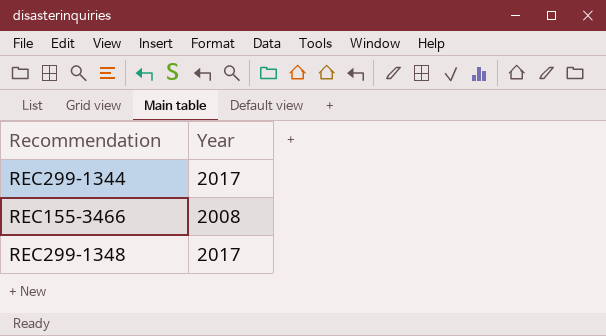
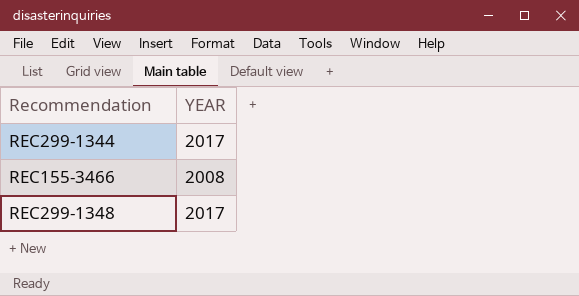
column name: Year -> YEAR

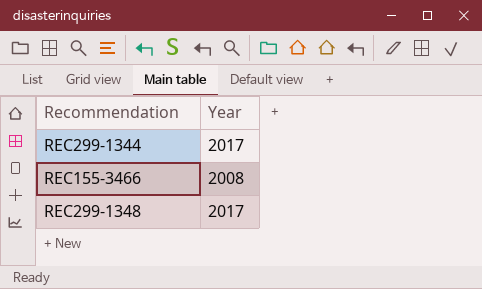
column name: YEAR -> Year

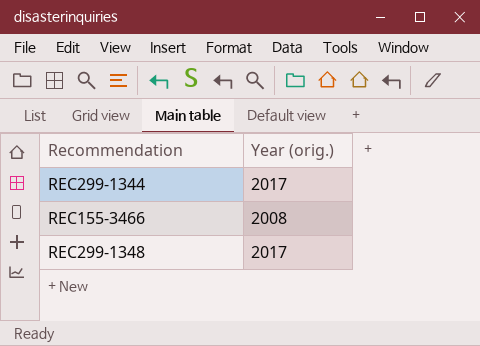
column name: Year -> Year (orig.)

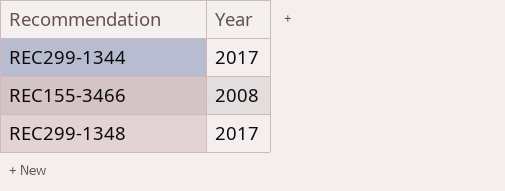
column name: Year (orig.) -> Year

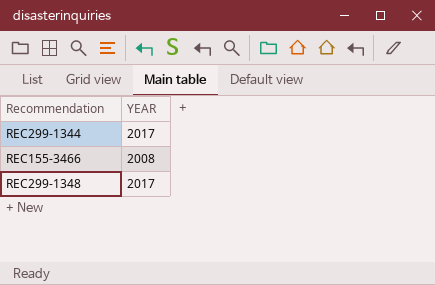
column name: Year -> YEAR

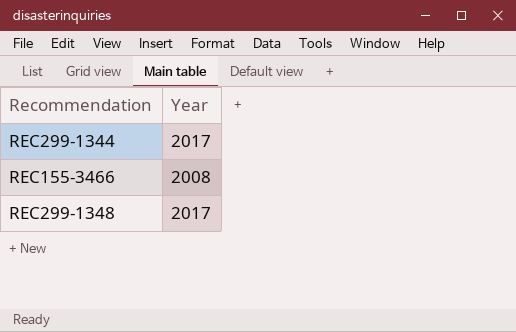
column name: YEAR -> Year

